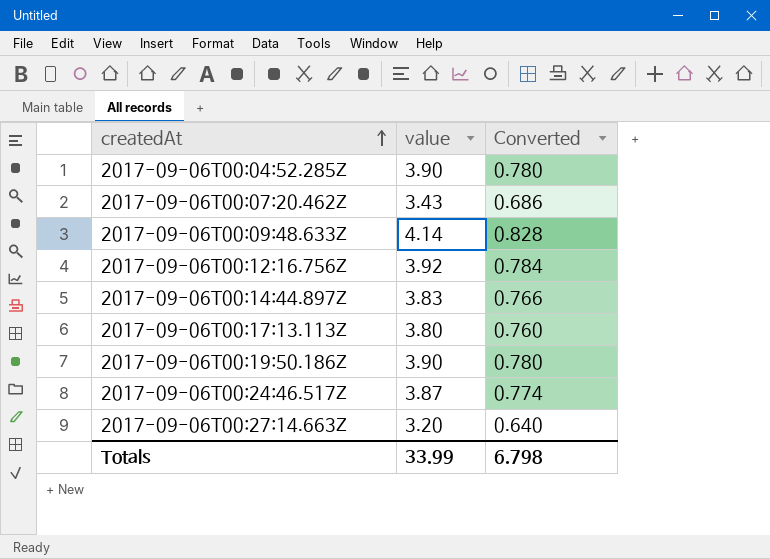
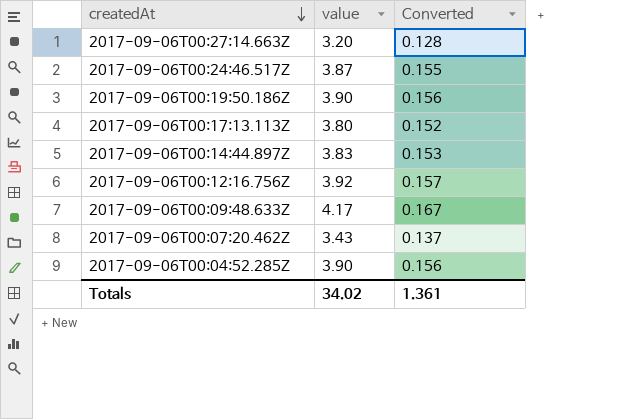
row order: createdAt ascending -> createdAt descending
column Converted | formula: [value] * 0.2 -> [value] * 0.04
2017-09-06T00:09:48.633Z | value: 4.14 -> 4.17
Totals | value: 33.99 -> 34.02
Totals | Converted: 6.798 -> 1.361

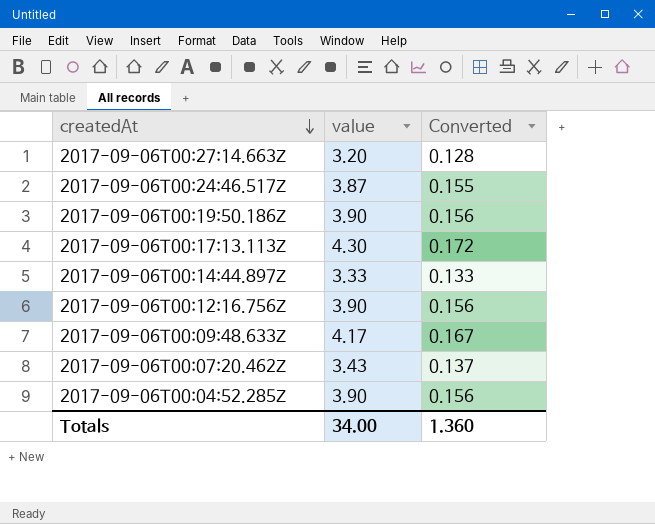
2017-09-06T00:17:13.113Z | value: 3.80 -> 4.30
2017-09-06T00:17:13.113Z | Converted: 0.152 -> 0.172
2017-09-06T00:14:44.897Z | value: 3.83 -> 3.33
2017-09-06T00:14:44.897Z | Converted: 0.153 -> 0.133
2017-09-06T00:12:16.756Z | value: 3.92 -> 3.90
2017-09-06T00:12:16.756Z | Converted: 0.157 -> 0.156
Totals | value: 34.02 -> 34.00
Totals | Converted: 1.361 -> 1.360

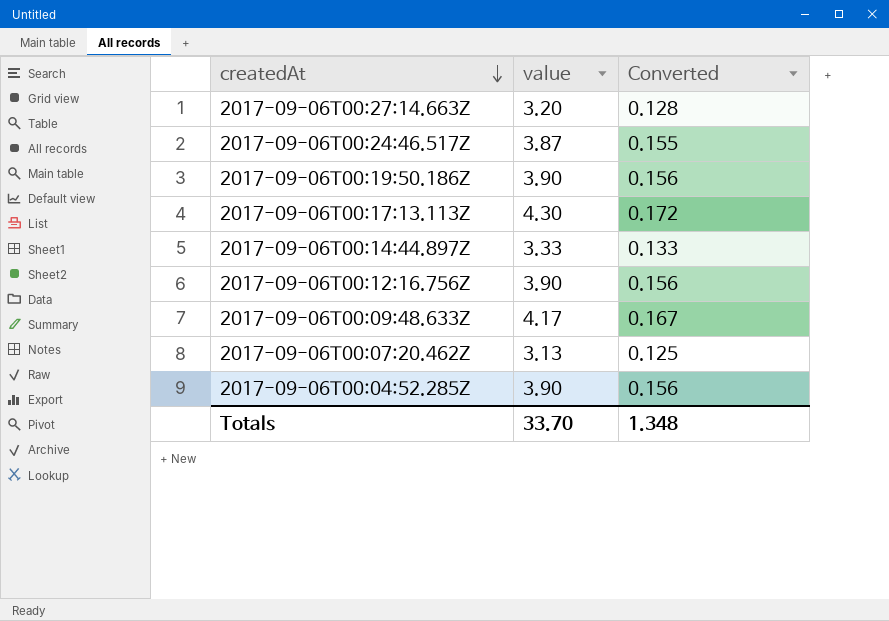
2017-09-06T00:07:20.462Z | value: 3.43 -> 3.13
2017-09-06T00:07:20.462Z | Converted: 0.137 -> 0.125
Totals | value: 34.00 -> 33.70
Totals | Converted: 1.360 -> 1.348

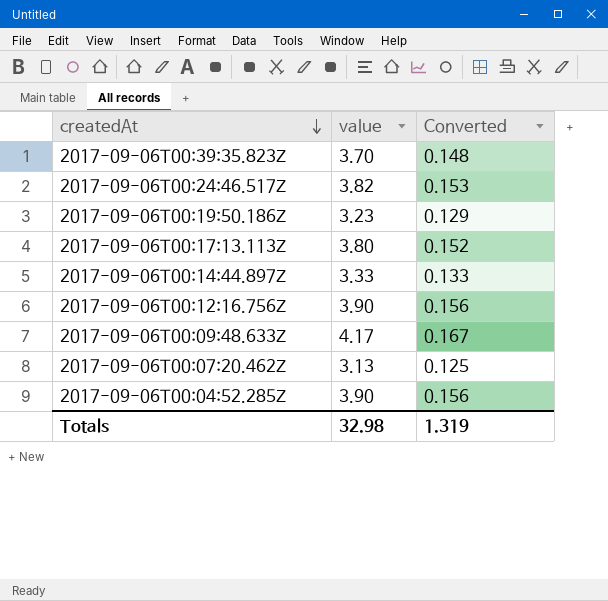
row 2017-09-06T00:27:14.663Z: 3.20 | 0.128 -> none
row 2017-09-06T00:39:35.823Z: none -> 3.70 | 0.148
2017-09-06T00:24:46.517Z | value: 3.87 -> 3.82
2017-09-06T00:24:46.517Z | Converted: 0.155 -> 0.153
2017-09-06T00:19:50.186Z | value: 3.90 -> 3.23
2017-09-06T00:19:50.186Z | Converted: 0.156 -> 0.129
2017-09-06T00:17:13.113Z | value: 4.30 -> 3.80
2017-09-06T00:17:13.113Z | Converted: 0.172 -> 0.152
Totals | value: 33.70 -> 32.98
Totals | Converted: 1.348 -> 1.319

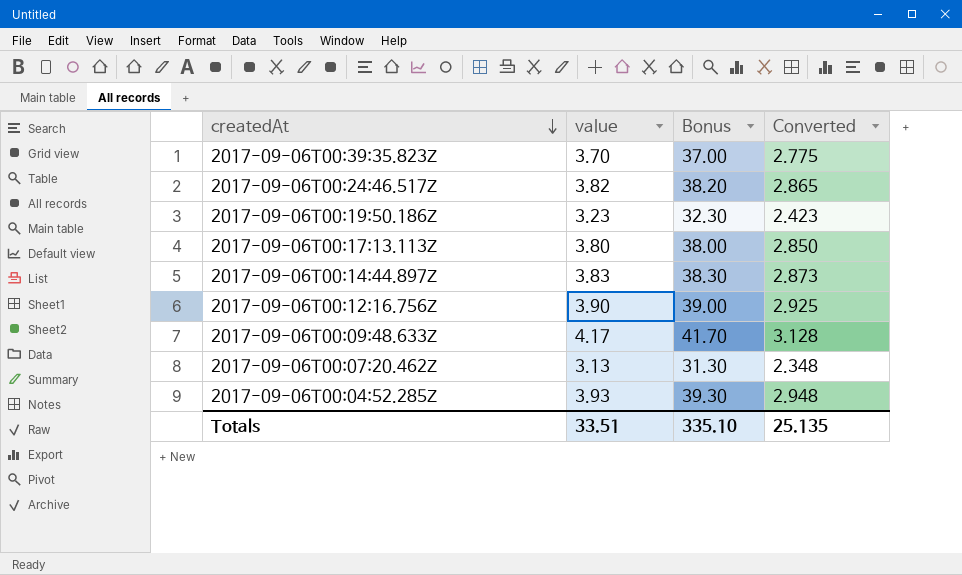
column Bonus | formula: none -> [value] * 10
column Converted | formula: [value] * 0.04 -> [value] * 0.75
2017-09-06T00:14:44.897Z | value: 3.33 -> 3.83
2017-09-06T00:04:52.285Z | value: 3.90 -> 3.93
Totals | value: 32.98 -> 33.51
Totals | Converted: 1.319 -> 25.135

